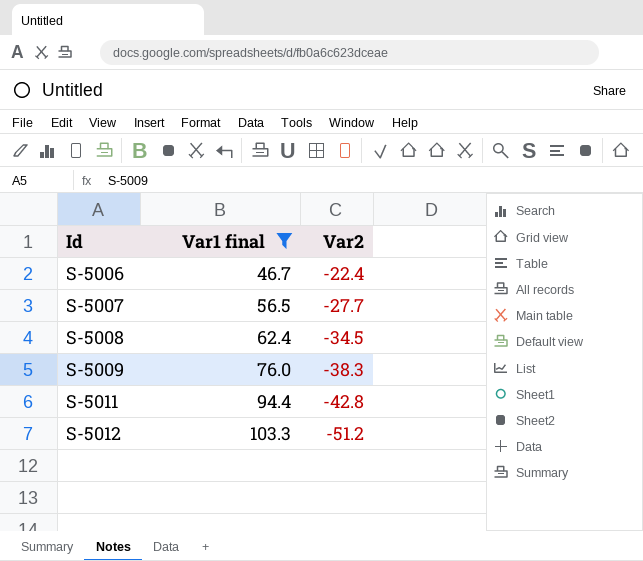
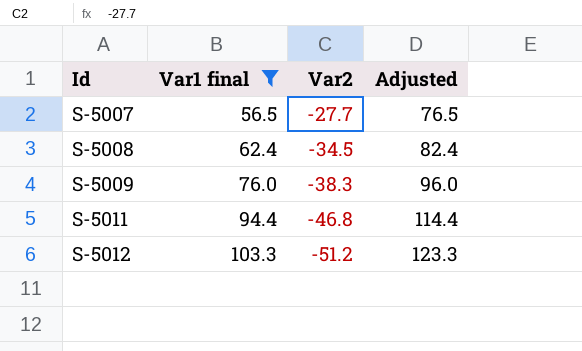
column Adjusted | formula: none -> [Var1 final] + 20
row S-5006: 46.7 | -22.4 -> none
S-5011 | Var2: -42.8 -> -46.8

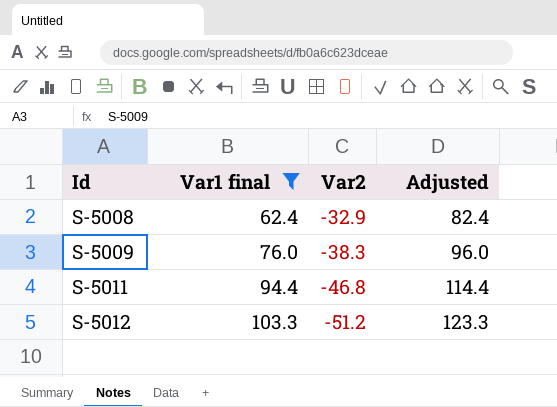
row S-5007: 56.5 | -27.7 | 76.5 -> none
S-5008 | Var2: -34.5 -> -32.9

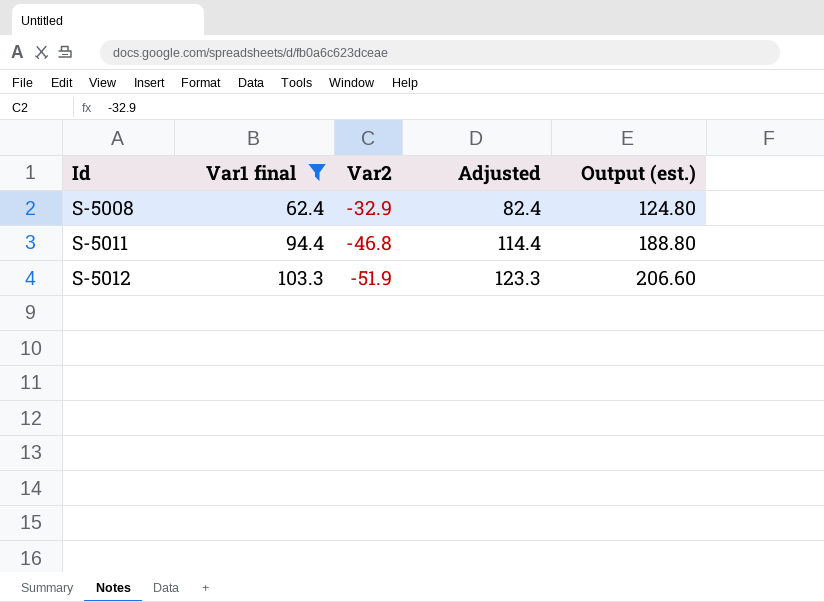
column Output (est.) | formula: none -> [Var1 final] * 2
row S-5009: 76.0 | -38.3 | 96.0 -> none
S-5012 | Var2: -51.2 -> -51.9

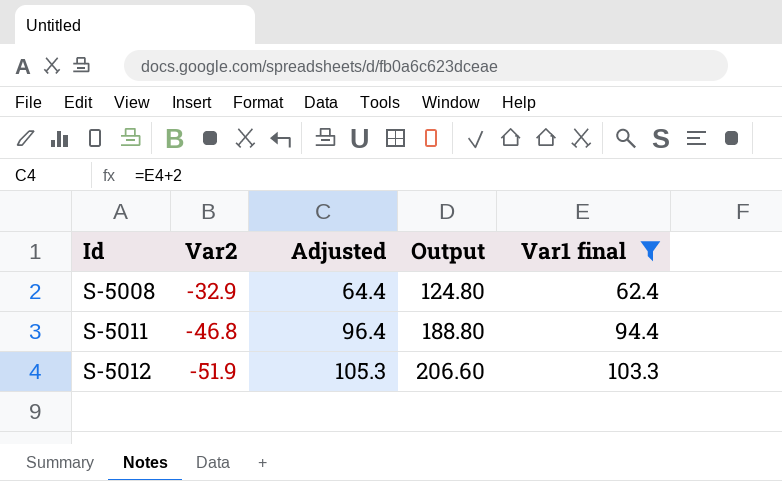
column Adjusted | formula: [Var1 final] + 20 -> [Var1 final] + 2
column name: Output (est.) -> Output
column Var1 final | position: 2 -> 5

